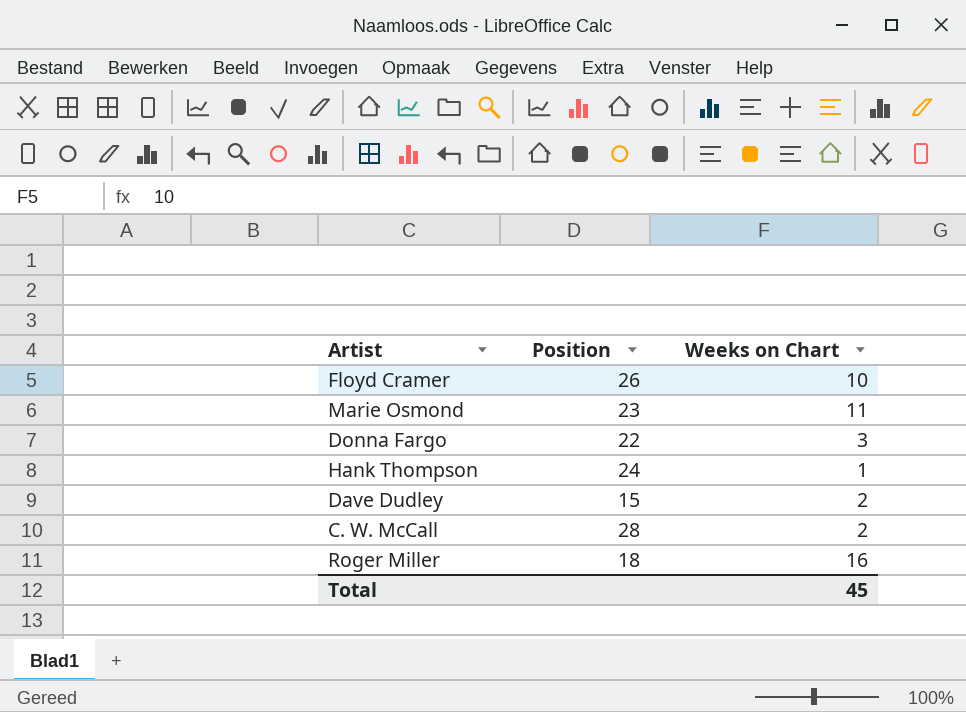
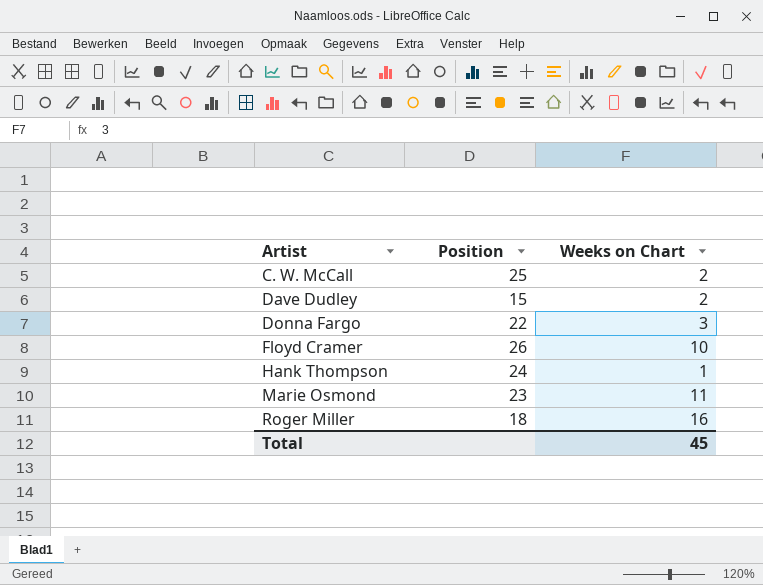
row order: none -> Artist ascending
C. W. McCall | Position: 28 -> 25

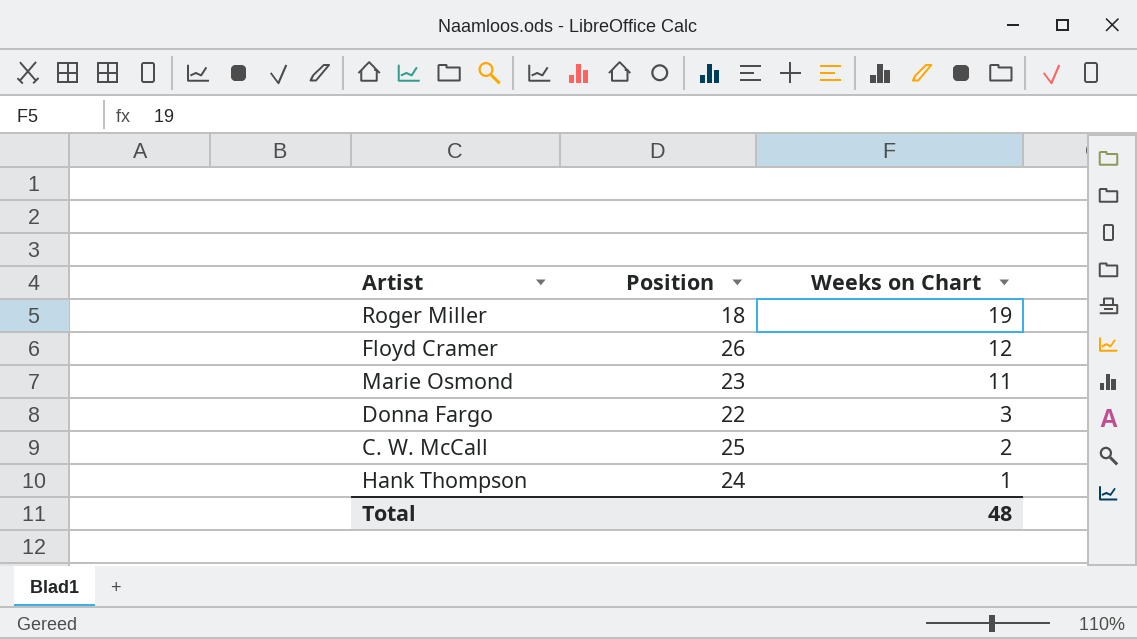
row order: Artist ascending -> Weeks on Chart descending
row Dave Dudley: 15 | 2 -> none
Roger Miller | Weeks on Chart: 16 -> 19
Floyd Cramer | Weeks on Chart: 10 -> 12
Total | Weeks on Chart: 45 -> 48

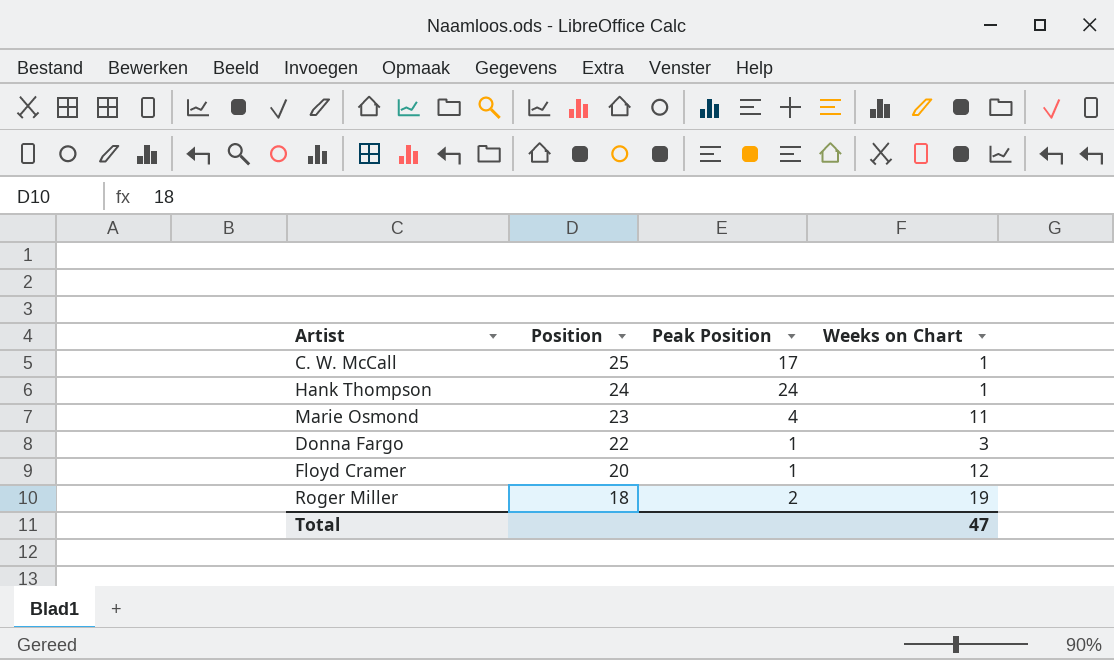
row order: Weeks on Chart descending -> Position descending
column Peak Position | position: none -> 3
C. W. McCall | Weeks on Chart: 2 -> 1
Floyd Cramer | Position: 26 -> 20
Total | Weeks on Chart: 48 -> 47

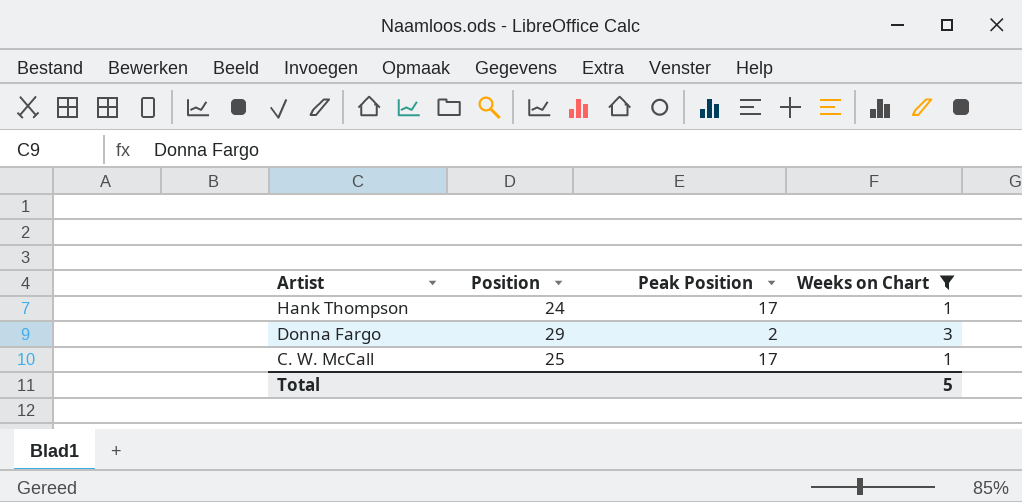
filter: none -> Weeks on Chart <= 3
row order: Position descending -> Artist descending
Hank Thompson | Peak Position: 24 -> 17
Donna Fargo | Position: 22 -> 29
Donna Fargo | Peak Position: 1 -> 2
Total | Weeks on Chart: 47 -> 5

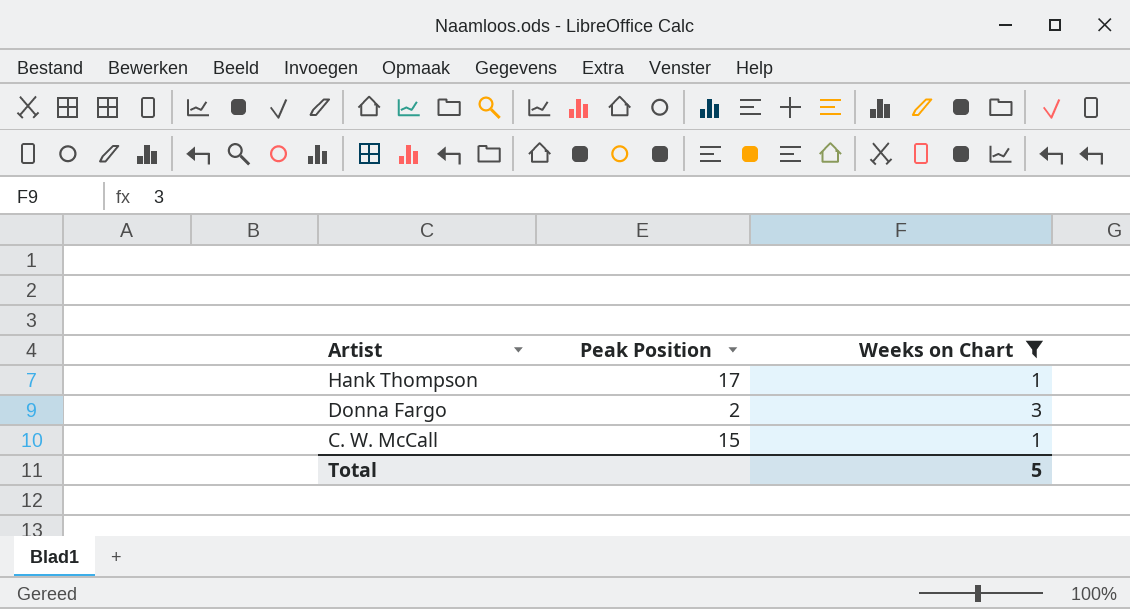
column Position | position: 2 -> none
C. W. McCall | Peak Position: 17 -> 15

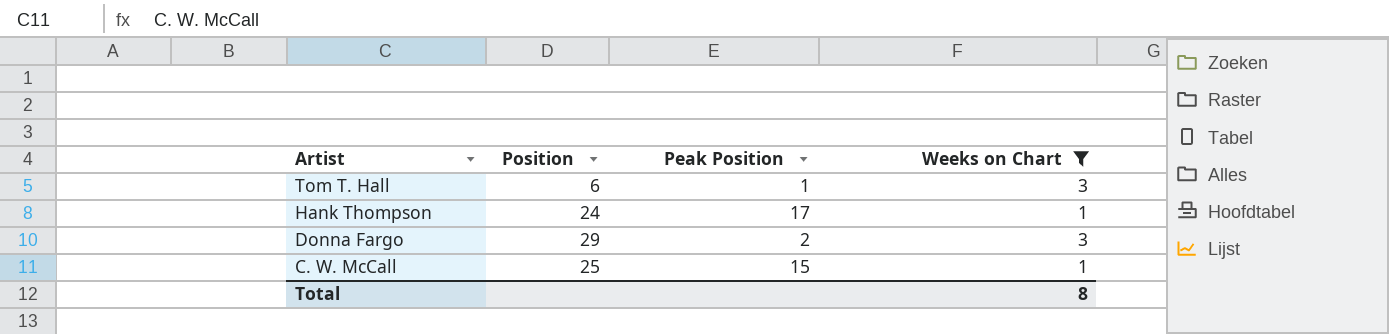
column Position | position: none -> 2
row Tom T. Hall: none -> 6 | 1 | 3
Total | Weeks on Chart: 5 -> 8

